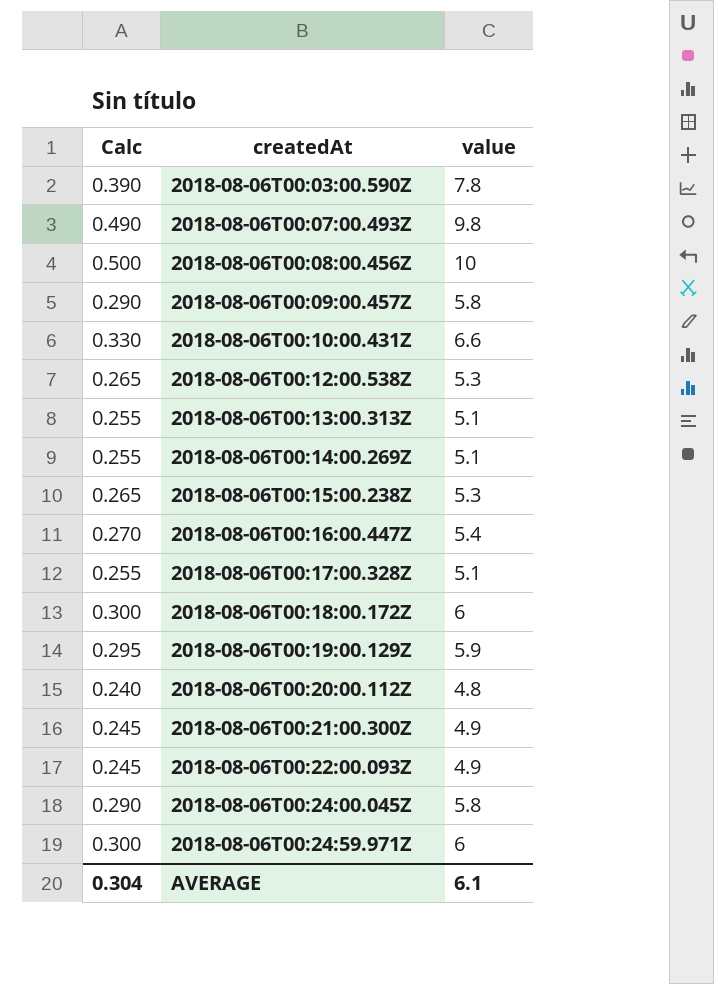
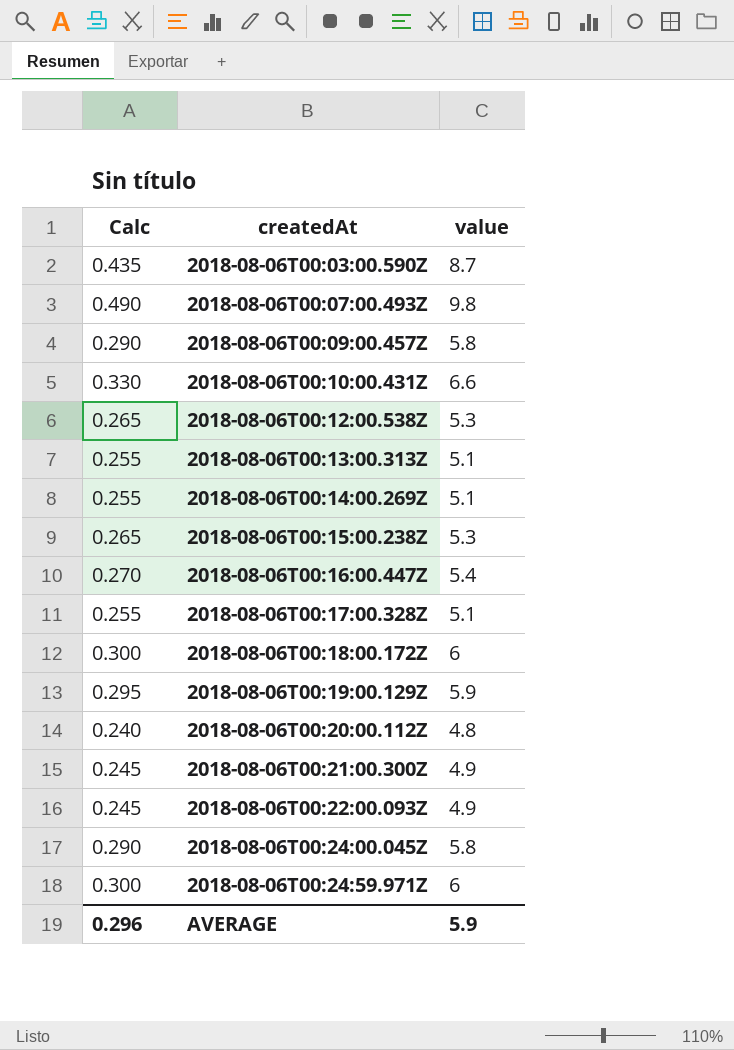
row 2018-08-06T00:08:00.456Z: 0.500 | 10 -> none
2018-08-06T00:03:00.590Z | Calc: 0.390 -> 0.435
2018-08-06T00:03:00.590Z | value: 7.8 -> 8.7
AVERAGE | Calc: 0.304 -> 0.296
AVERAGE | value: 6.1 -> 5.9

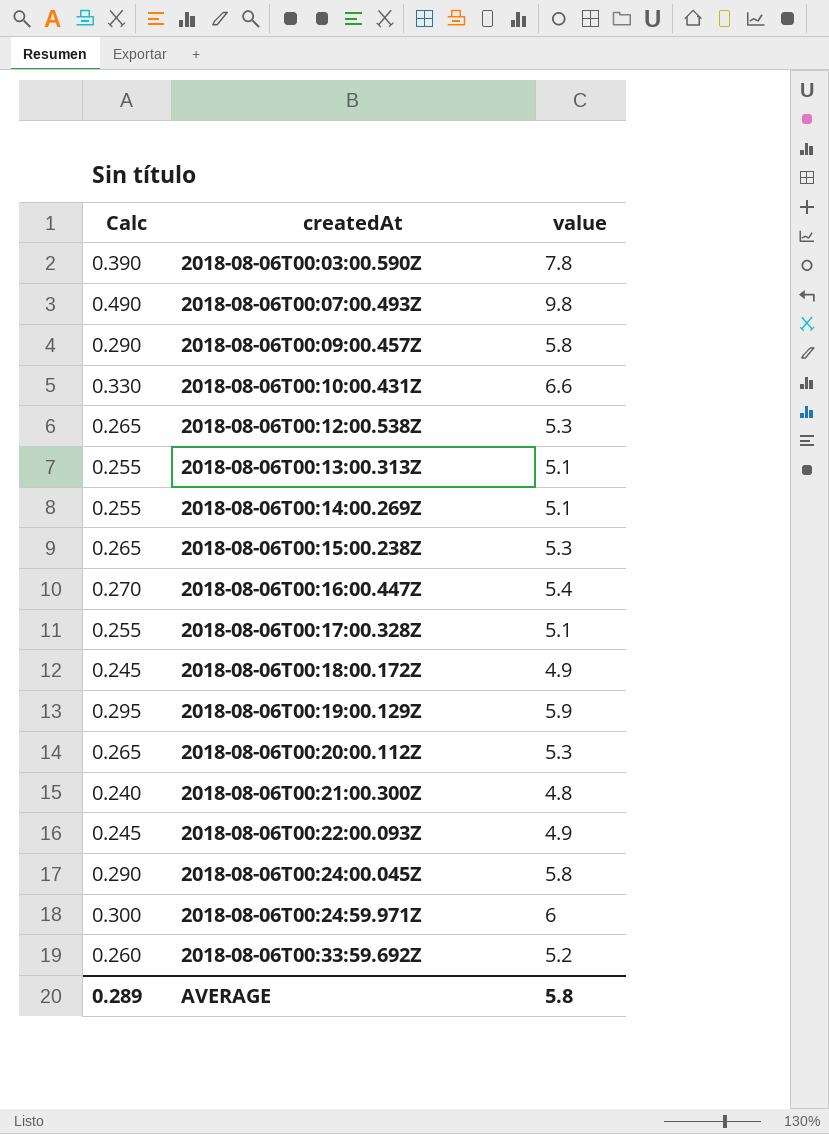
2018-08-06T00:03:00.590Z | Calc: 0.435 -> 0.390
2018-08-06T00:03:00.590Z | value: 8.7 -> 7.8
2018-08-06T00:18:00.172Z | Calc: 0.300 -> 0.245
2018-08-06T00:18:00.172Z | value: 6 -> 4.9
2018-08-06T00:20:00.112Z | Calc: 0.240 -> 0.265
2018-08-06T00:20:00.112Z | value: 4.8 -> 5.3
2018-08-06T00:21:00.300Z | Calc: 0.245 -> 0.240
2018-08-06T00:21:00.300Z | value: 4.9 -> 4.8
row 2018-08-06T00:33:59.692Z: none -> 0.260 | 5.2
AVERAGE | Calc: 0.296 -> 0.289
AVERAGE | value: 5.9 -> 5.8

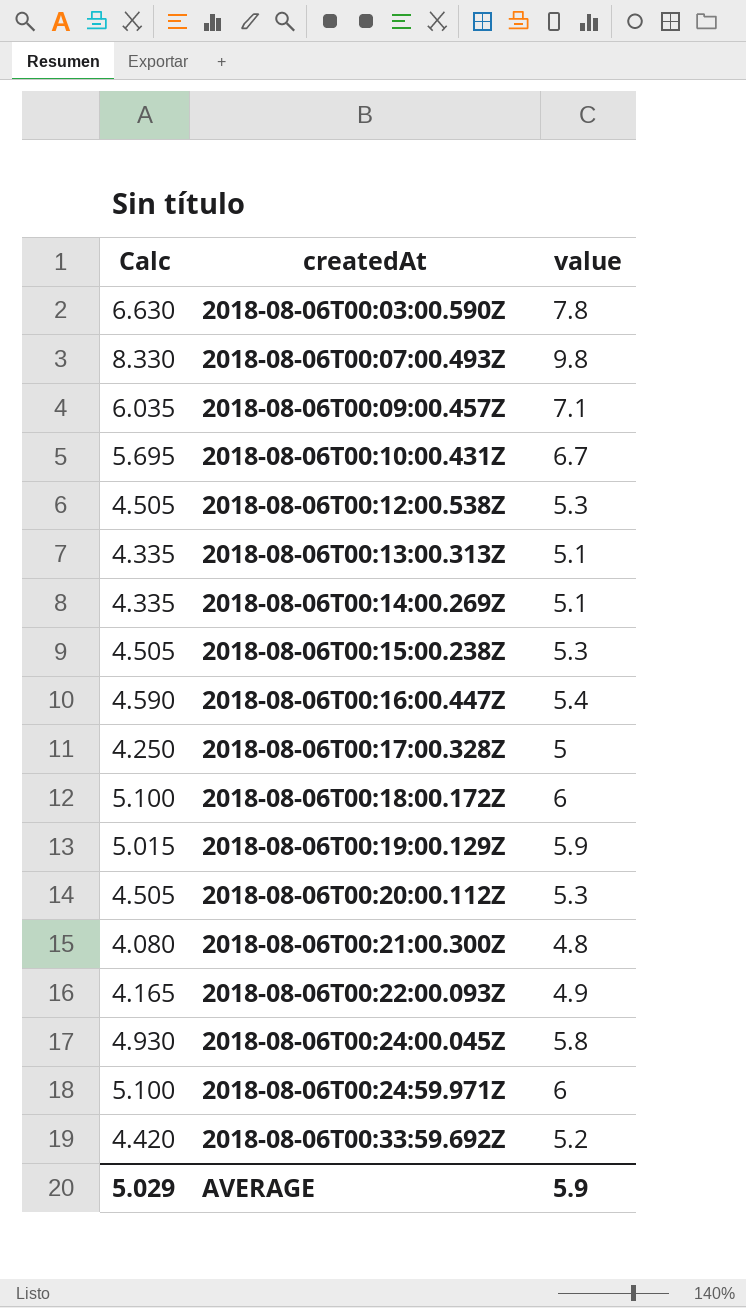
column Calc | formula: [value] * 0.05 -> [value] * 0.85
2018-08-06T00:09:00.457Z | value: 5.8 -> 7.1
2018-08-06T00:10:00.431Z | value: 6.6 -> 6.7
2018-08-06T00:17:00.328Z | value: 5.1 -> 5
2018-08-06T00:18:00.172Z | value: 4.9 -> 6
AVERAGE | Calc: 0.289 -> 5.029
AVERAGE | value: 5.8 -> 5.9

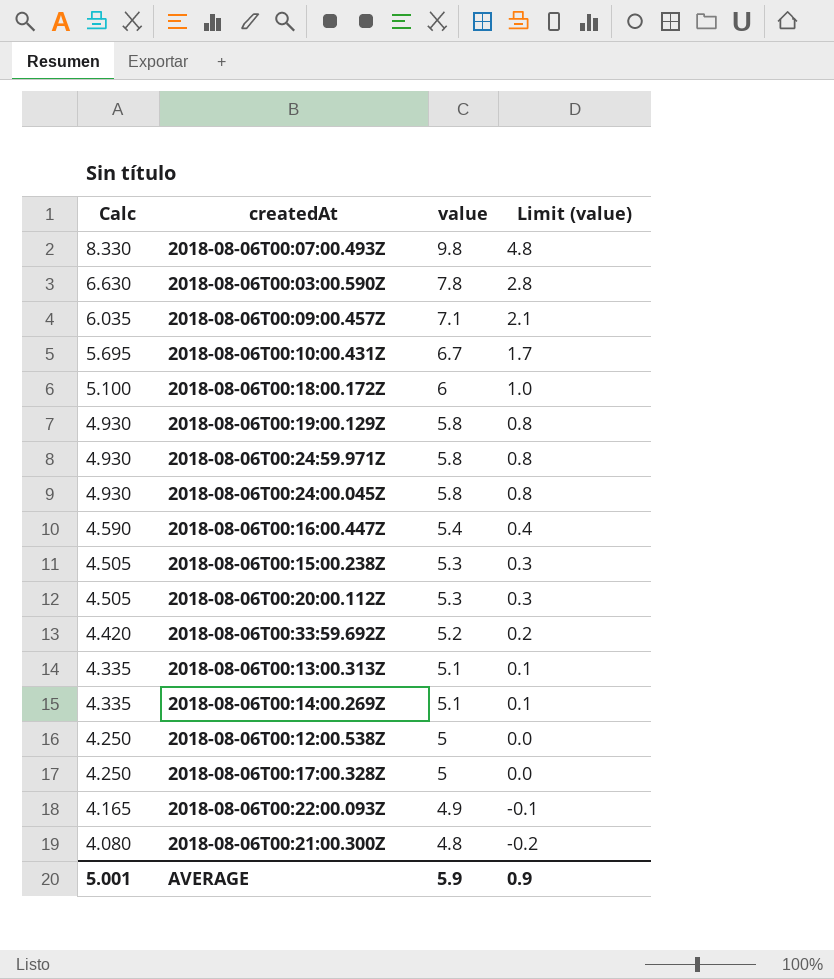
row order: createdAt ascending -> Calc descending
column Limit (value) | formula: none -> [value] - 5
2018-08-06T00:19:00.129Z | Calc: 5.015 -> 4.930
2018-08-06T00:19:00.129Z | value: 5.9 -> 5.8
2018-08-06T00:24:59.971Z | Calc: 5.100 -> 4.930
2018-08-06T00:24:59.971Z | value: 6 -> 5.8
2018-08-06T00:12:00.538Z | Calc: 4.505 -> 4.250
2018-08-06T00:12:00.538Z | value: 5.3 -> 5
AVERAGE | Calc: 5.029 -> 5.001

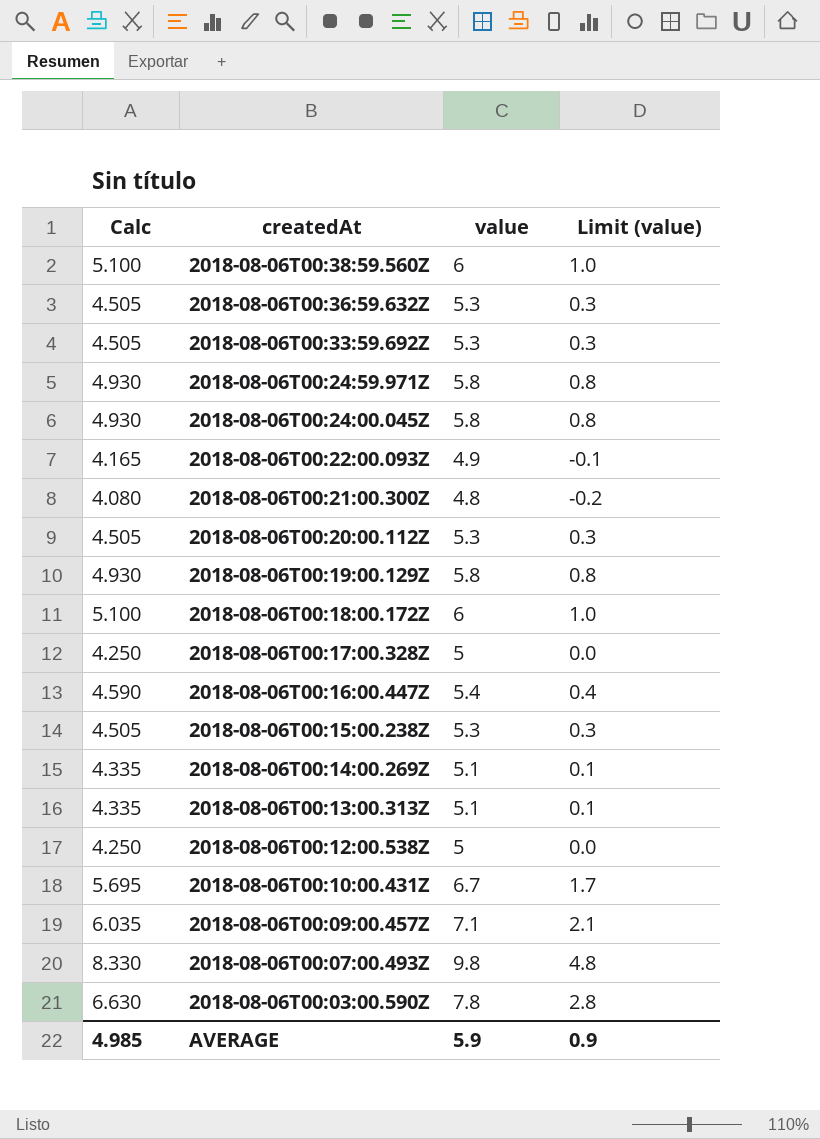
row order: Calc descending -> createdAt descending
row 2018-08-06T00:38:59.560Z: none -> 5.100 | 6 | 1.0
row 2018-08-06T00:36:59.632Z: none -> 4.505 | 5.3 | 0.3
2018-08-06T00:33:59.692Z | Calc: 4.420 -> 4.505
2018-08-06T00:33:59.692Z | value: 5.2 -> 5.3
2018-08-06T00:33:59.692Z | Limit (value): 0.2 -> 0.3
AVERAGE | Calc: 5.001 -> 4.985

